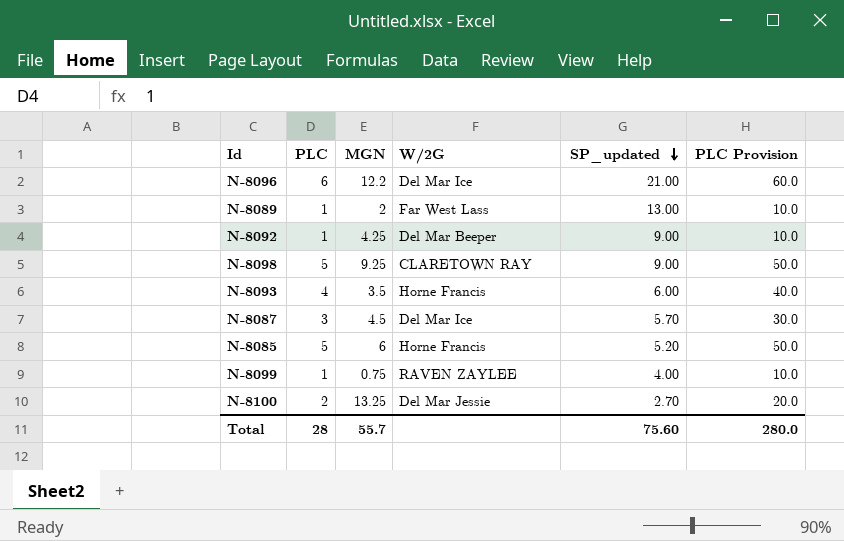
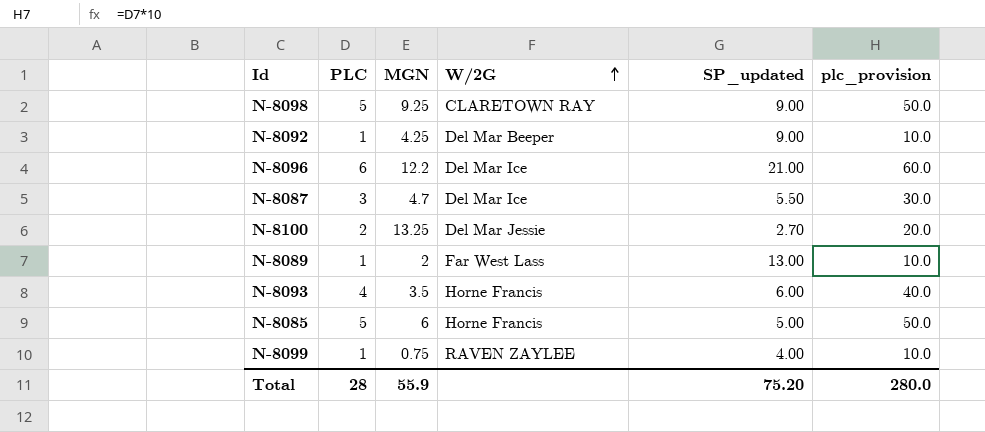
row order: SP_updated descending -> W/2G ascending
column name: PLC Provision -> plc_provision
N-8087 | MGN: 4.5 -> 4.7
N-8087 | SP_updated: 5.70 -> 5.50
N-8085 | SP_updated: 5.20 -> 5.00
Total | MGN: 55.7 -> 55.9
Total | SP_updated: 75.60 -> 75.20

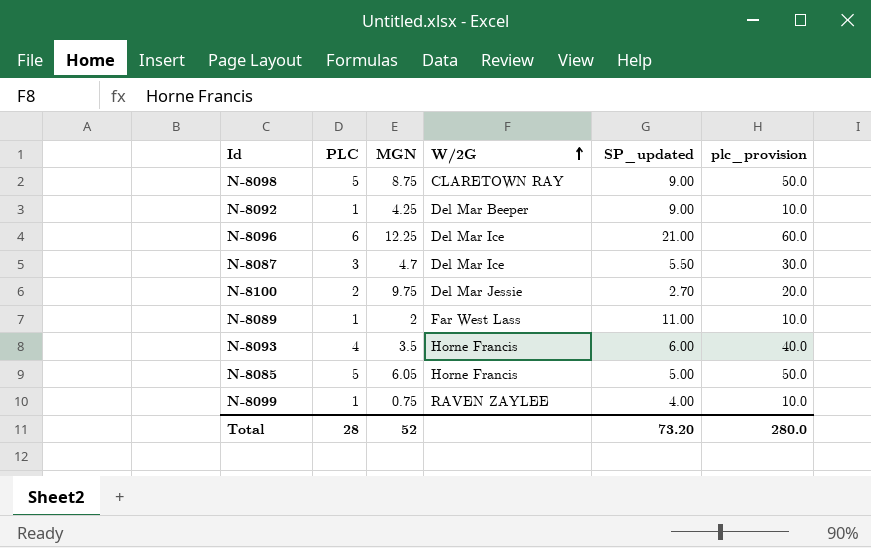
N-8098 | MGN: 9.25 -> 8.75
N-8096 | MGN: 12.2 -> 12.25
N-8100 | MGN: 13.25 -> 9.75
N-8089 | SP_updated: 13.00 -> 11.00
N-8085 | MGN: 6 -> 6.05
Total | MGN: 55.9 -> 52
Total | SP_updated: 75.20 -> 73.20

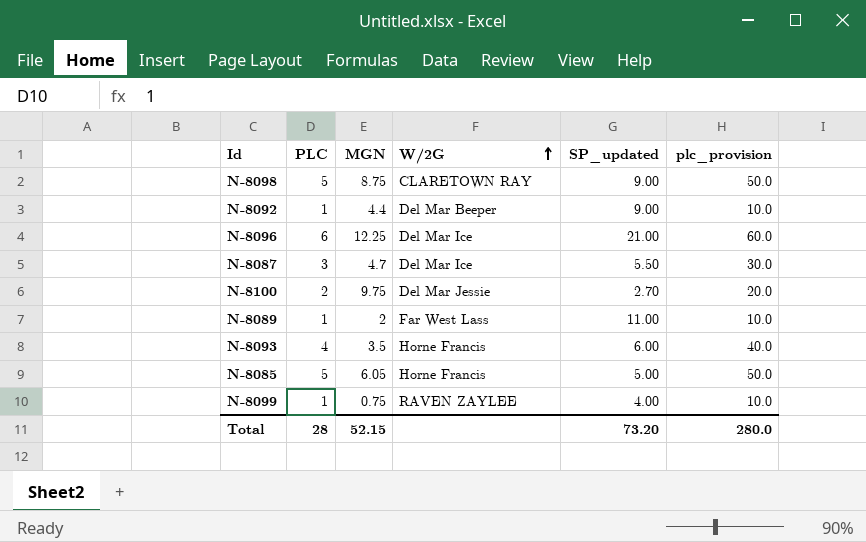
N-8092 | MGN: 4.25 -> 4.4
Total | MGN: 52 -> 52.15

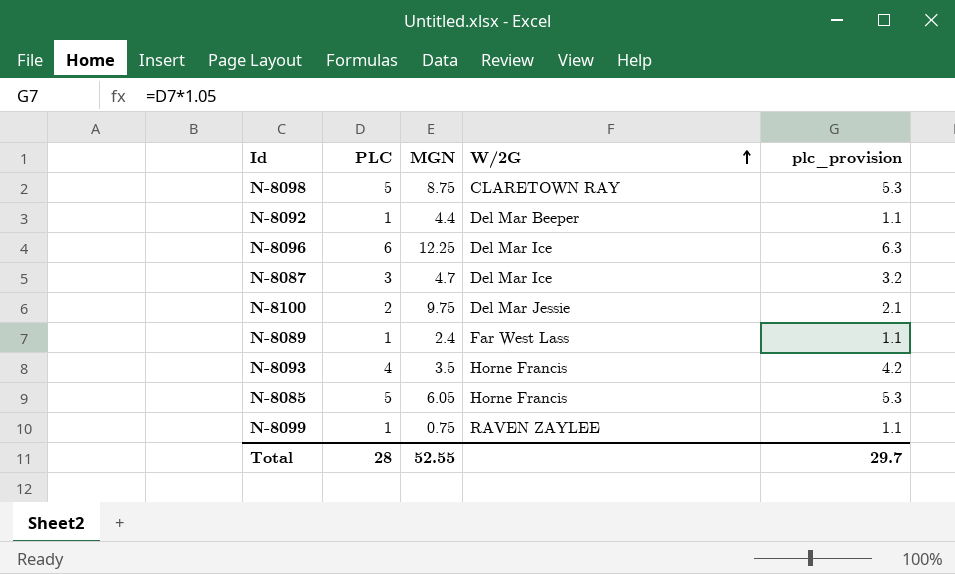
column SP_updated | position: 5 -> none
column plc_provision | formula: [PLC] * 10 -> [PLC] * 1.05
N-8089 | MGN: 2 -> 2.4
Total | MGN: 52.15 -> 52.55
Total | plc_provision: 280.0 -> 29.7

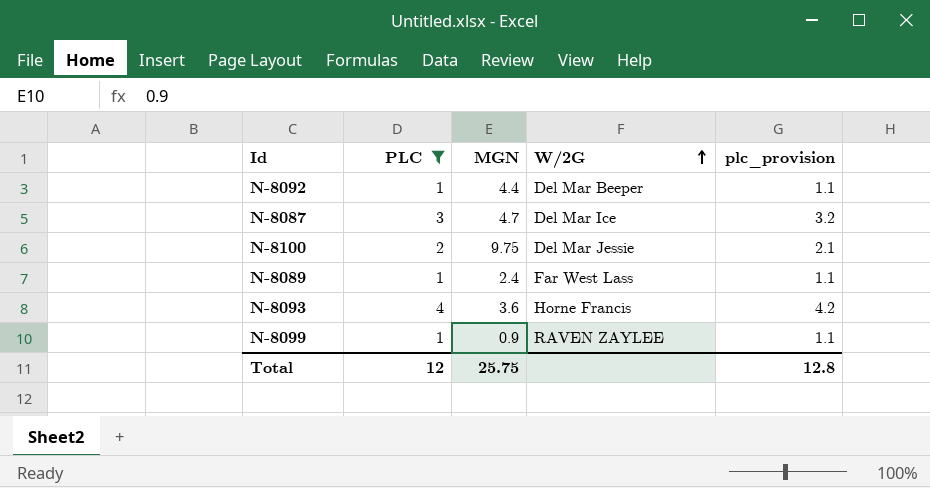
filter: none -> PLC <= 4
N-8093 | MGN: 3.5 -> 3.6
N-8099 | MGN: 0.75 -> 0.9
Total | PLC: 28 -> 12
Total | MGN: 52.55 -> 25.75
Total | plc_provision: 29.7 -> 12.8

